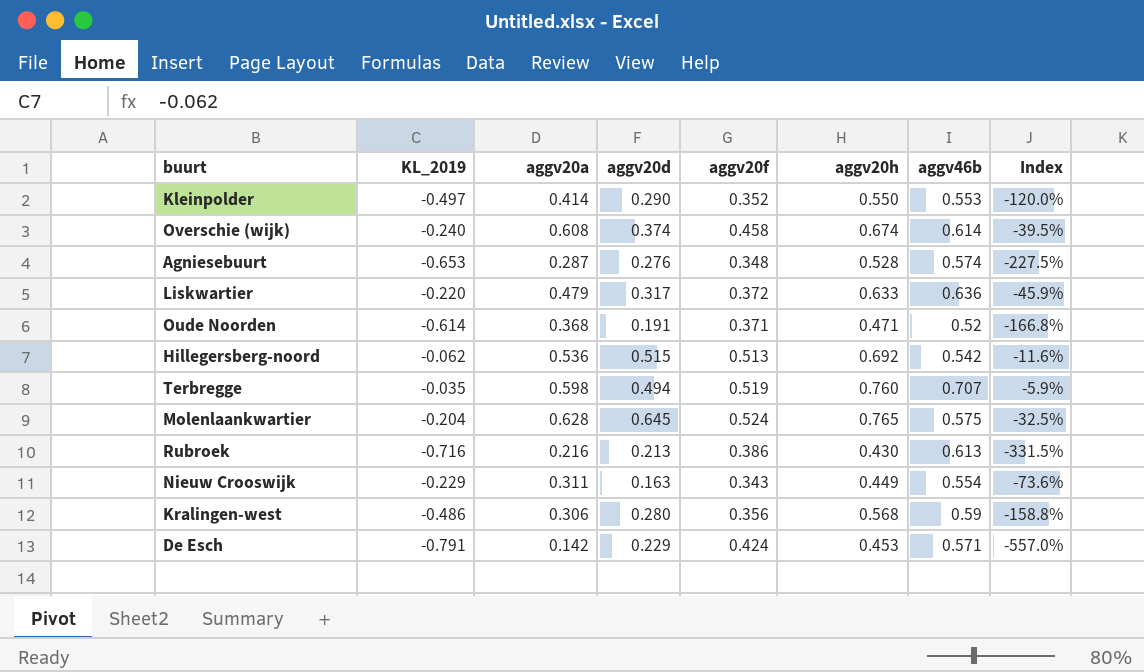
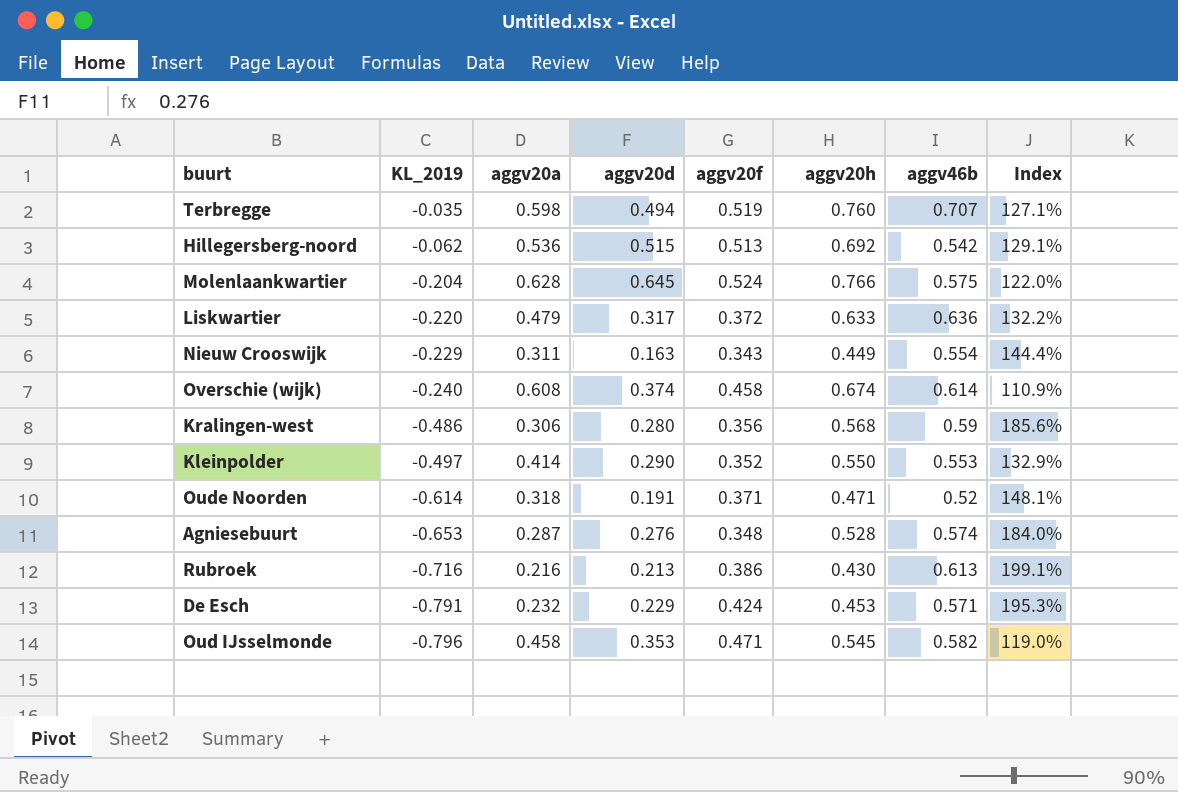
row order: none -> KL_2019 descending
column Index | formula: [KL_2019] / [aggv20a] -> [aggv20h] / [aggv20a]
Molenlaankwartier | aggv20h: 0.765 -> 0.766
Oude Noorden | aggv20a: 0.368 -> 0.318
De Esch | aggv20a: 0.142 -> 0.232
row Oud IJsselmonde: none -> -0.796 | 0.458 | 0.353 | 0.471 | 0.545 | 0.582 | 119.0%

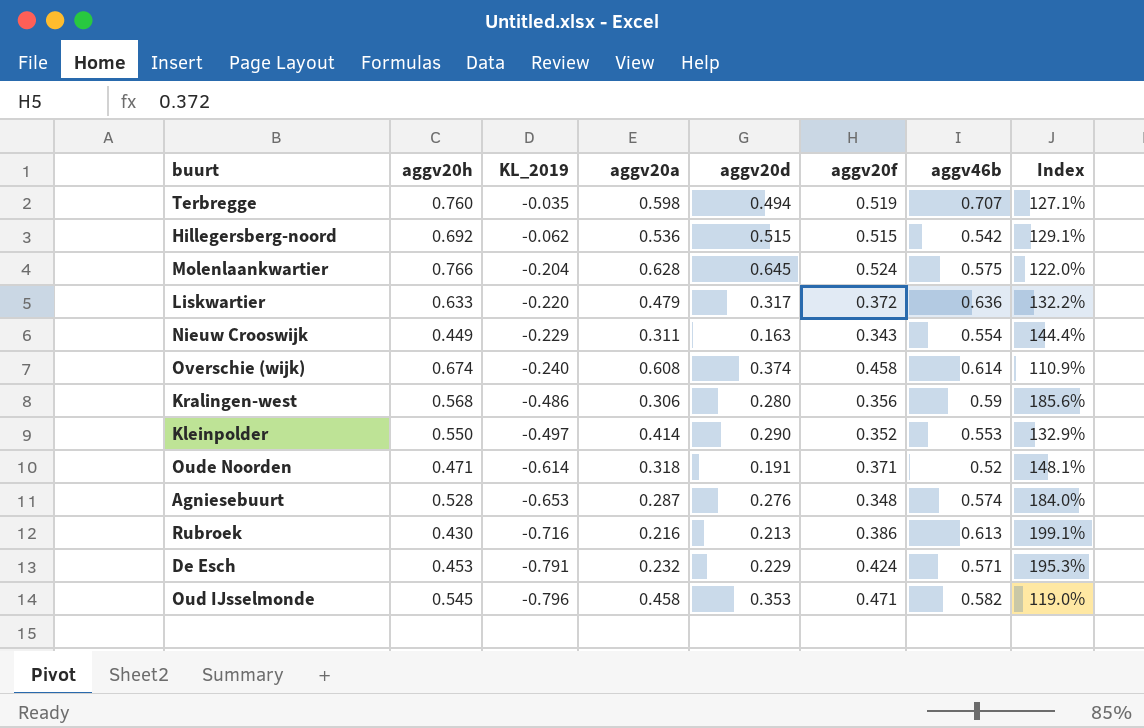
column aggv20h | position: 6 -> 2
Hillegersberg-noord | aggv20f: 0.513 -> 0.515

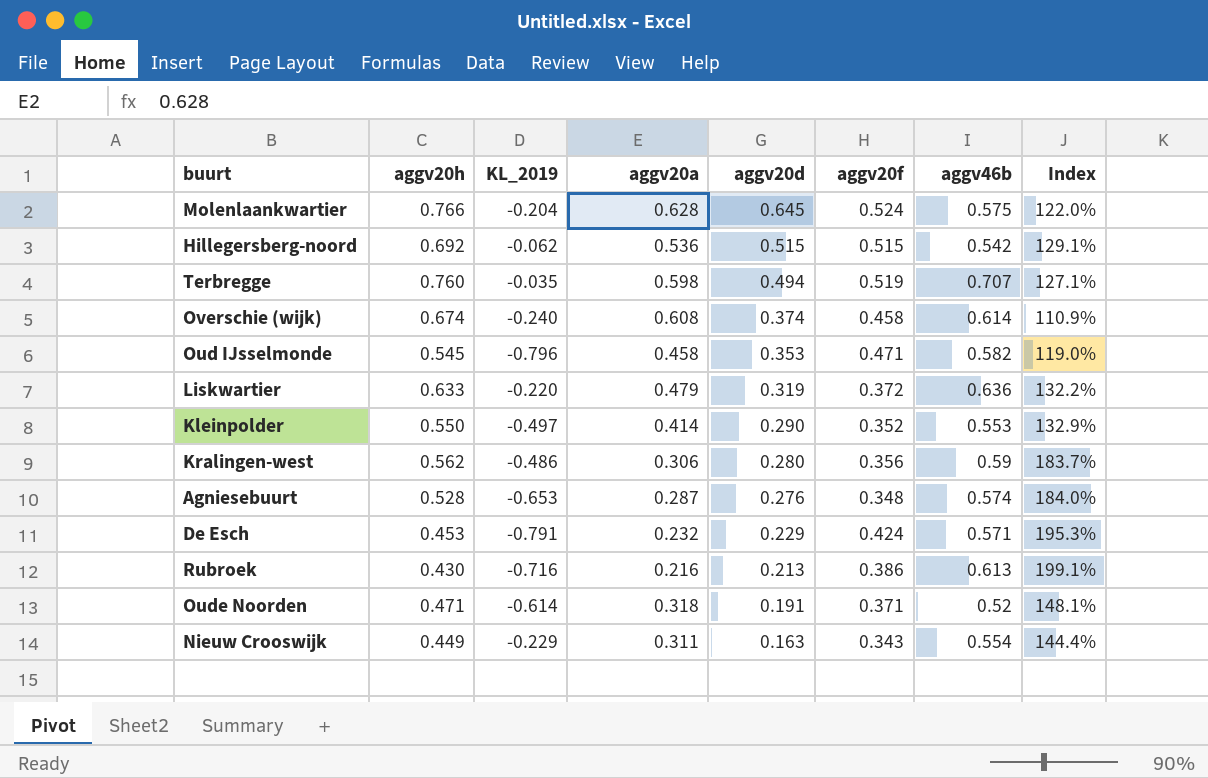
row order: KL_2019 descending -> aggv20d descending
Liskwartier | aggv20d: 0.317 -> 0.319
Kralingen-west | aggv20h: 0.568 -> 0.562
Kralingen-west | Index: 185.6% -> 183.7%

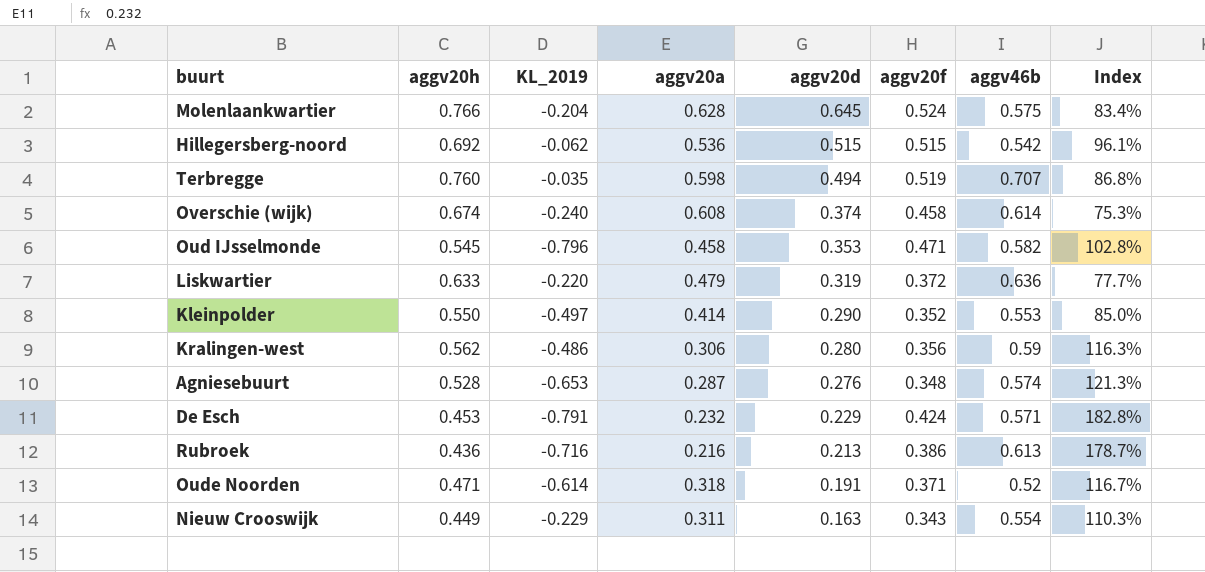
column Index | formula: [aggv20h] / [aggv20a] -> [aggv20f] / [aggv20a]
Rubroek | aggv20h: 0.430 -> 0.436

